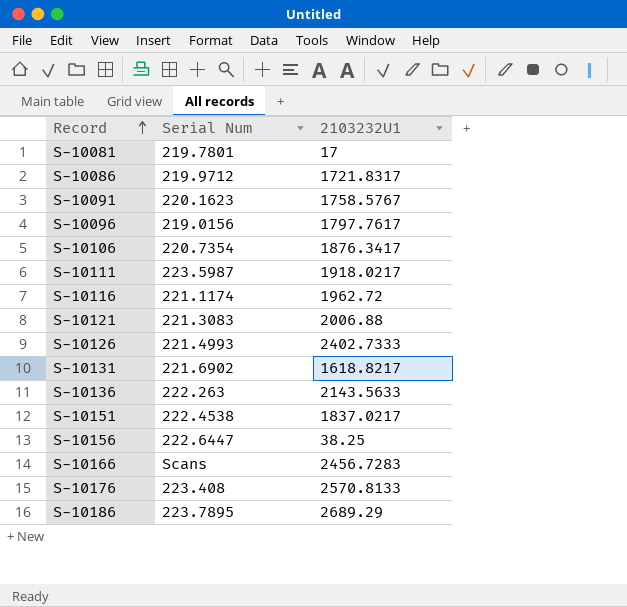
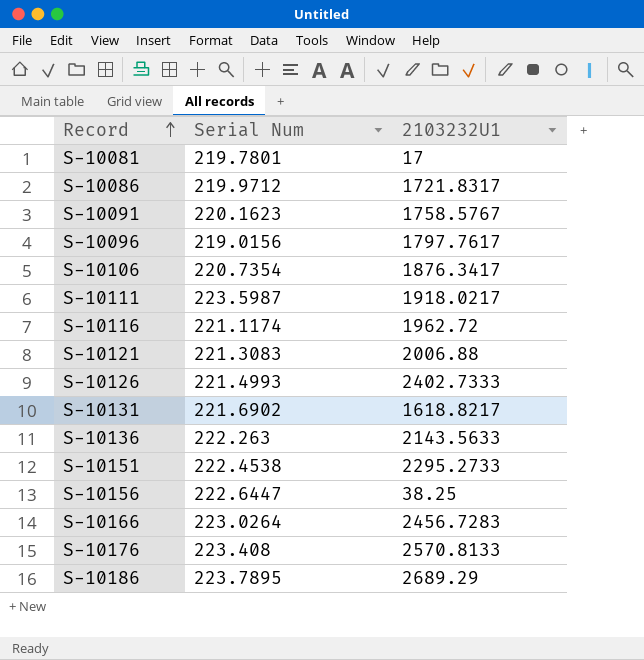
S-10151 | 2103232U1: 1837.0217 -> 2295.2733
S-10166 | Serial Num: Scans -> 223.0264

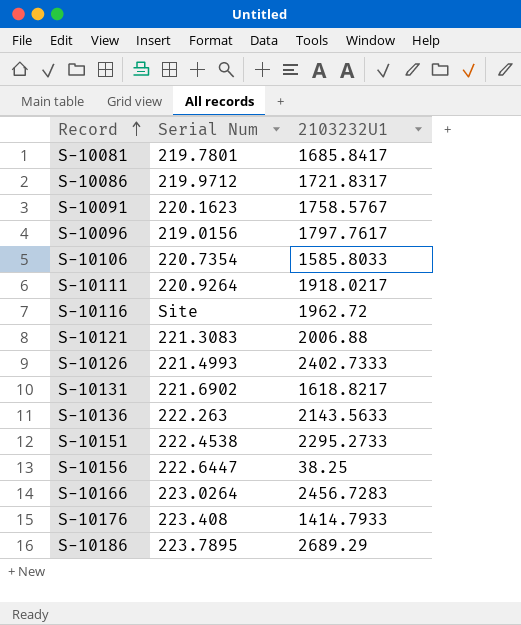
S-10081 | 2103232U1: 17 -> 1685.8417
S-10106 | 2103232U1: 1876.3417 -> 1585.8033
S-10111 | Serial Num: 223.5987 -> 220.9264
S-10116 | Serial Num: 221.1174 -> Site
S-10176 | 2103232U1: 2570.8133 -> 1414.7933

